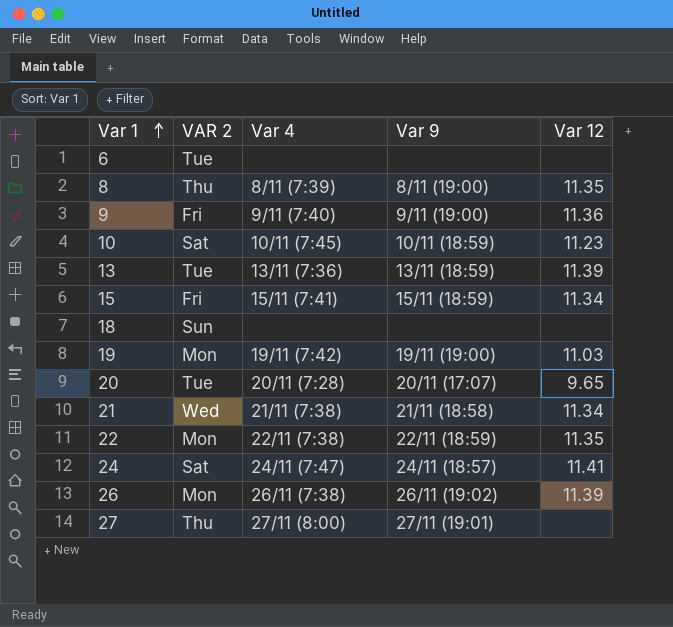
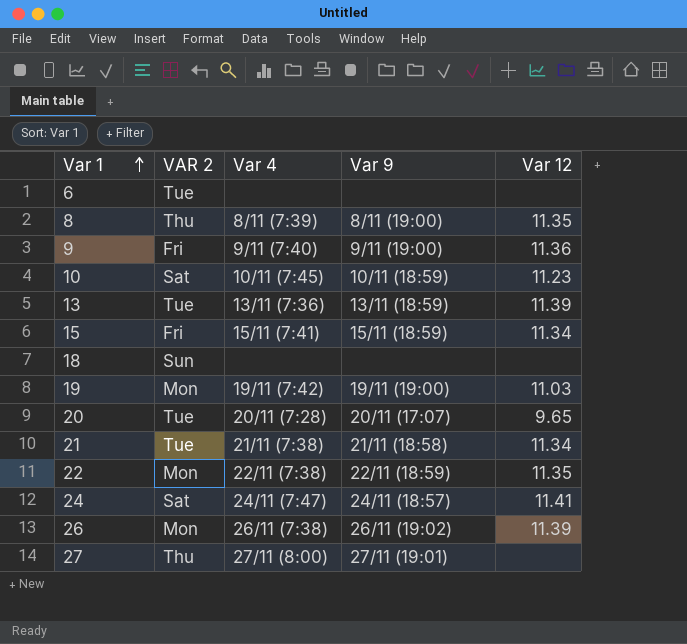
21 | VAR 2: Wed -> Tue

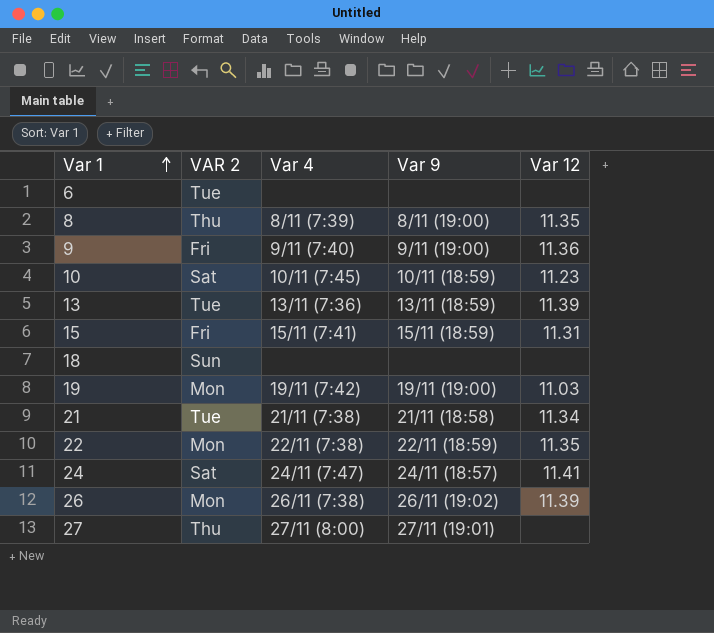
row 20: Tue | 20/11 (7:28) | 20/11 (17:07) | 9.65 -> none
15 | Var 12: 11.34 -> 11.31

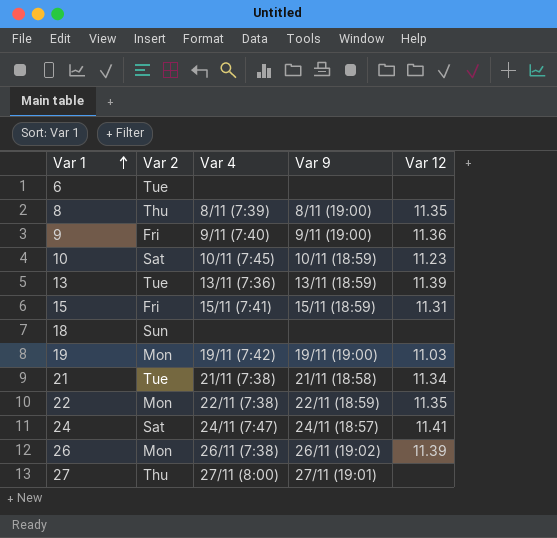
column name: VAR 2 -> Var 2

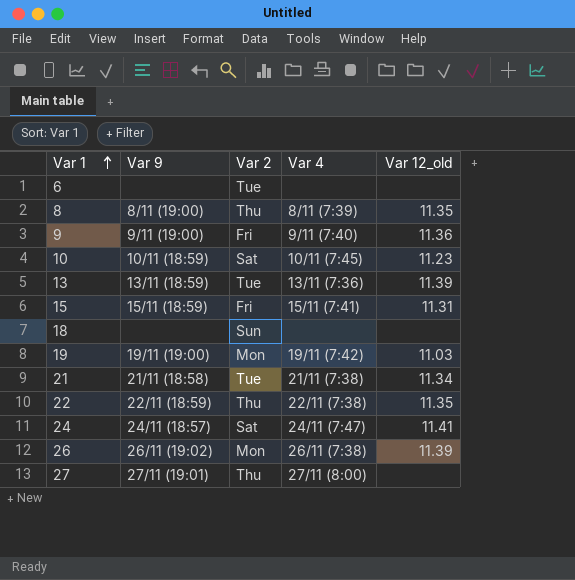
column Var 9 | position: 4 -> 2
column name: Var 12 -> Var 12_old
22 | Var 2: Mon -> Thu

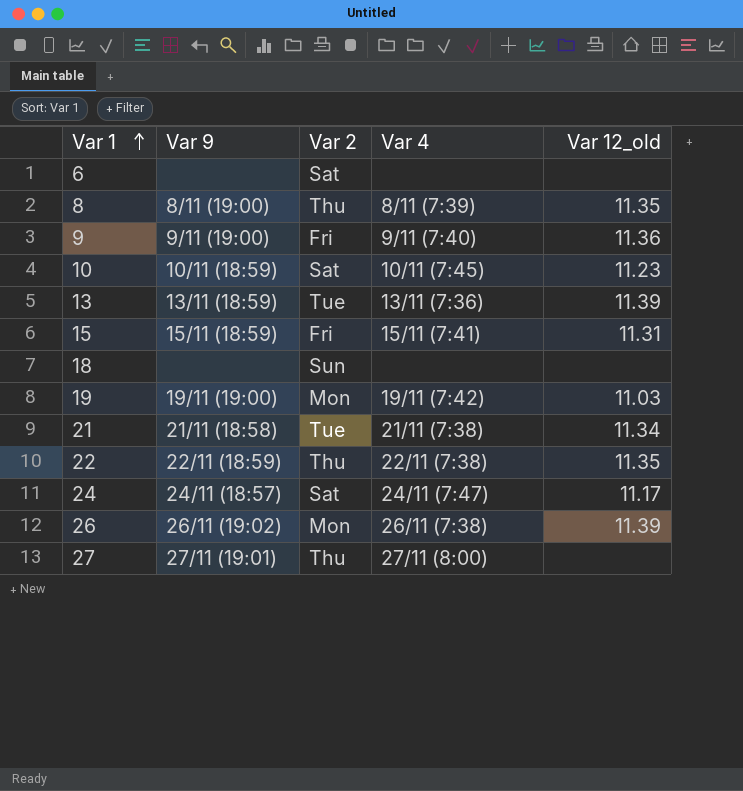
6 | Var 2: Tue -> Sat
24 | Var 12_old: 11.41 -> 11.17

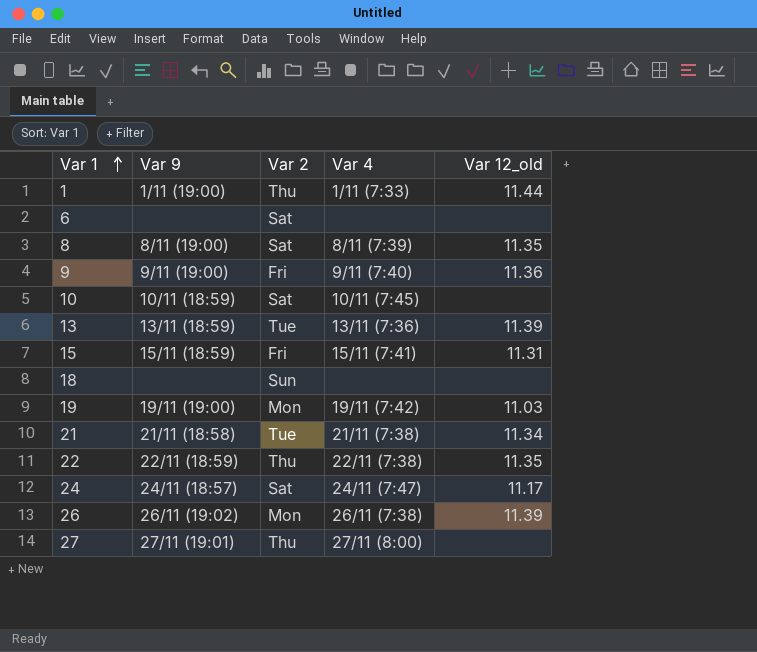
row 1: none -> 1/11 (19:00) | Thu | 1/11 (7:33) | 11.44
8 | Var 2: Thu -> Sat
10 | Var 12_old: 11.23 -> none

